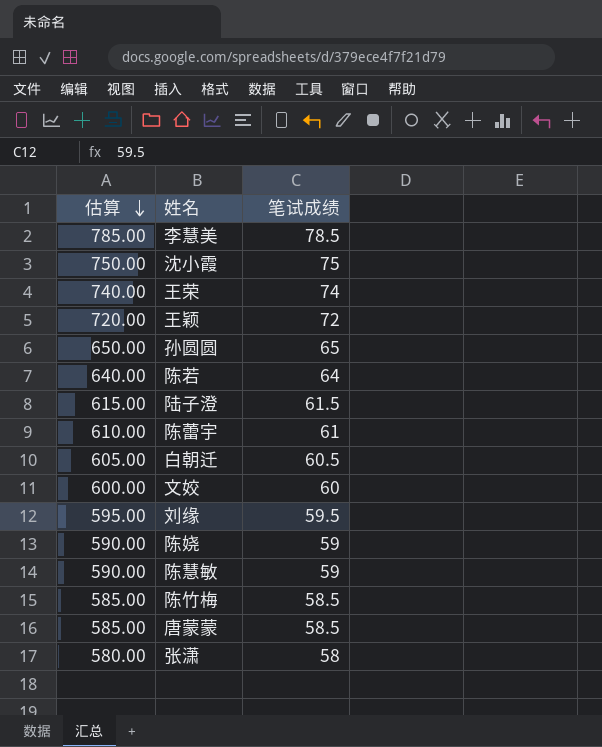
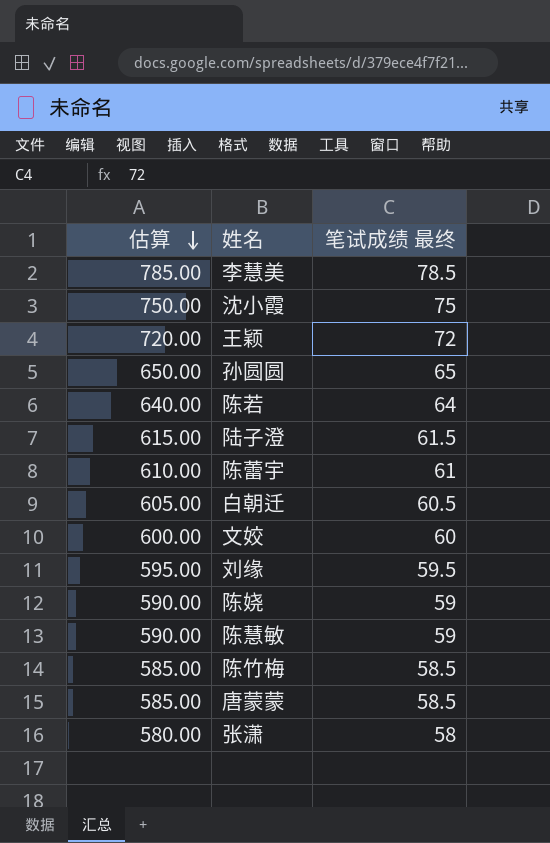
column name: 笔试成绩 -> 笔试成绩 最终
row 王荣: 740.00 | 74 -> none

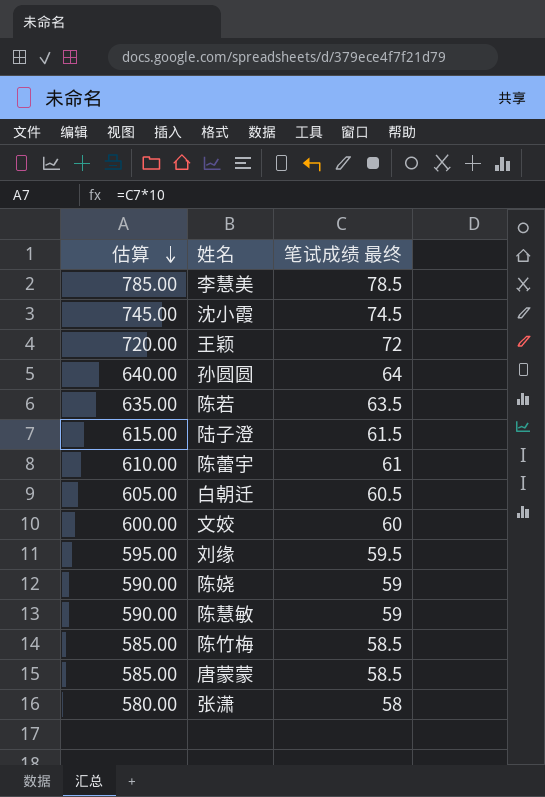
沈小霞 | 估算: 750.00 -> 745.00
沈小霞 | 笔试成绩 最终: 75 -> 74.5
孙圆圆 | 估算: 650.00 -> 640.00
孙圆圆 | 笔试成绩 最终: 65 -> 64
陈若 | 估算: 640.00 -> 635.00
陈若 | 笔试成绩 最终: 64 -> 63.5

